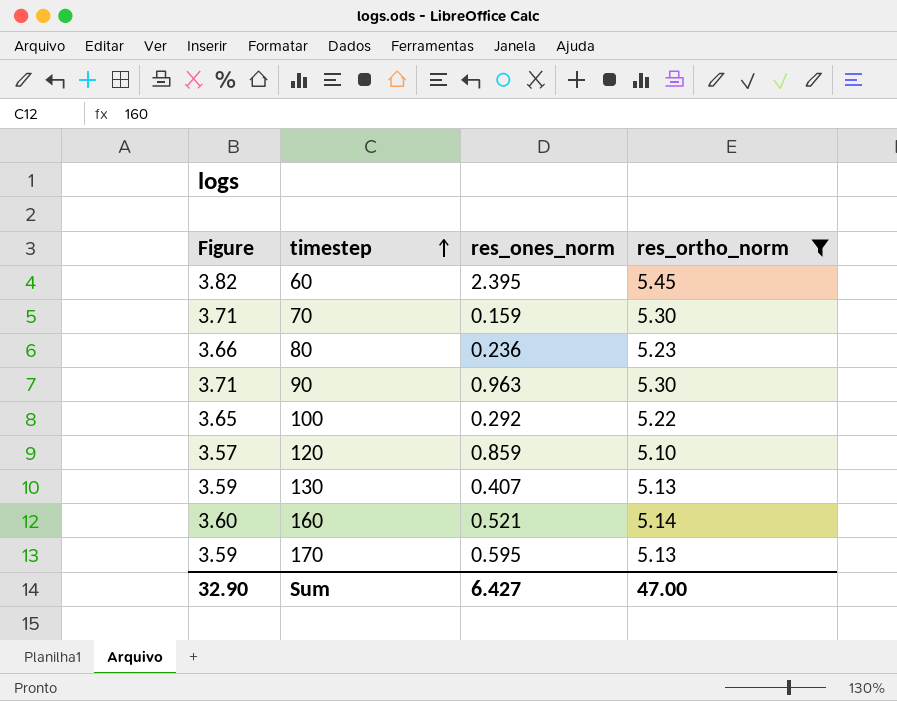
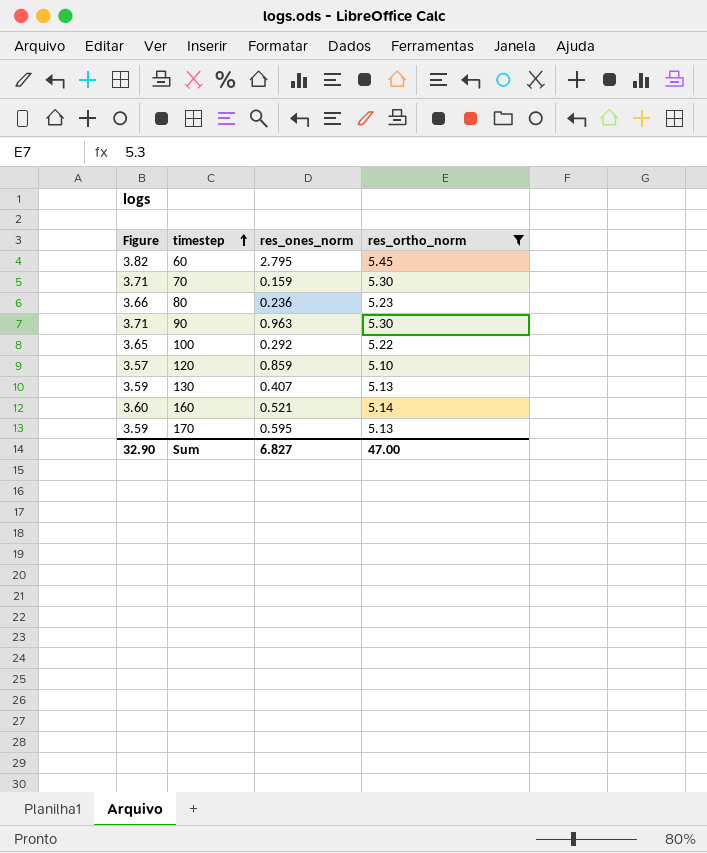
60 | res_ones_norm: 2.395 -> 2.795
Sum | res_ones_norm: 6.427 -> 6.827

